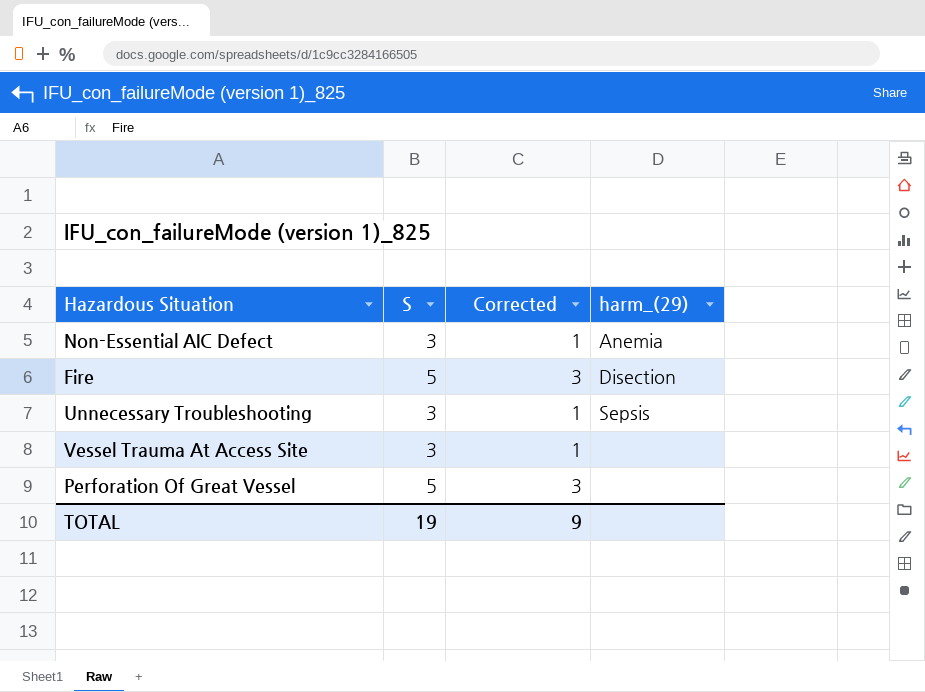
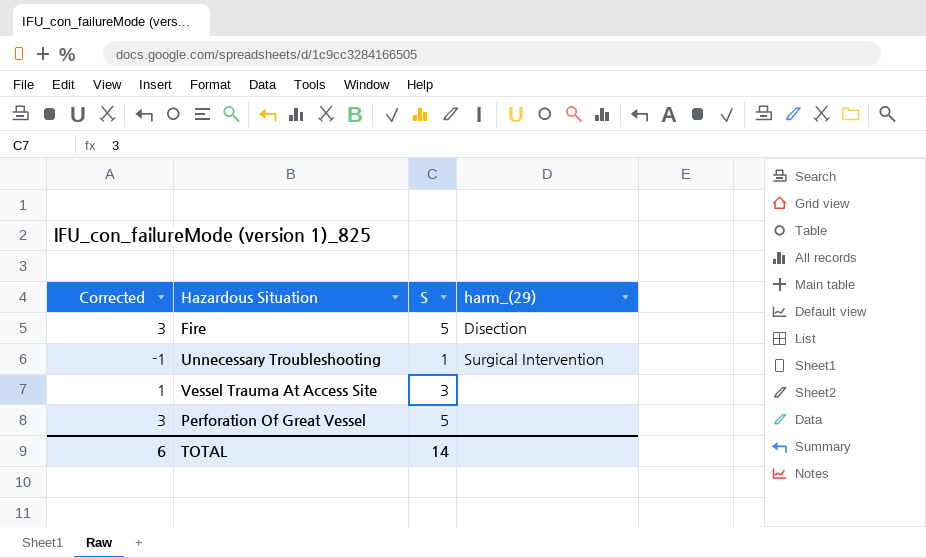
column Corrected | position: 3 -> 1
row Non-Essential AIC Defect: 3 | 1 | Anemia -> none
Unnecessary Troubleshooting | Corrected: 1 -> -1
Unnecessary Troubleshooting | S: 3 -> 1
Unnecessary Troubleshooting | harm_(29): Sepsis -> Surgical Intervention
TOTAL | Corrected: 9 -> 6
TOTAL | S: 19 -> 14

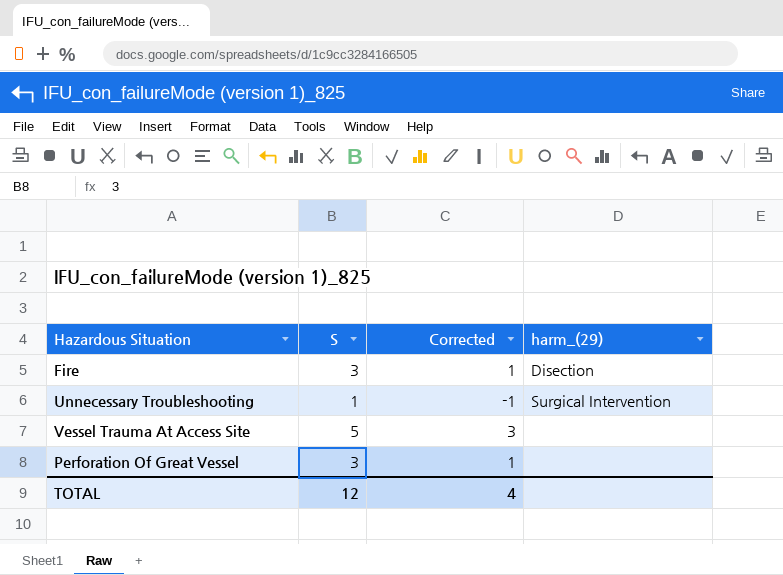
column Corrected | position: 1 -> 3
Fire | S: 5 -> 3
Fire | Corrected: 3 -> 1
Vessel Trauma At Access Site | S: 3 -> 5
Vessel Trauma At Access Site | Corrected: 1 -> 3
Perforation Of Great Vessel | S: 5 -> 3
Perforation Of Great Vessel | Corrected: 3 -> 1
TOTAL | S: 14 -> 12
TOTAL | Corrected: 6 -> 4

